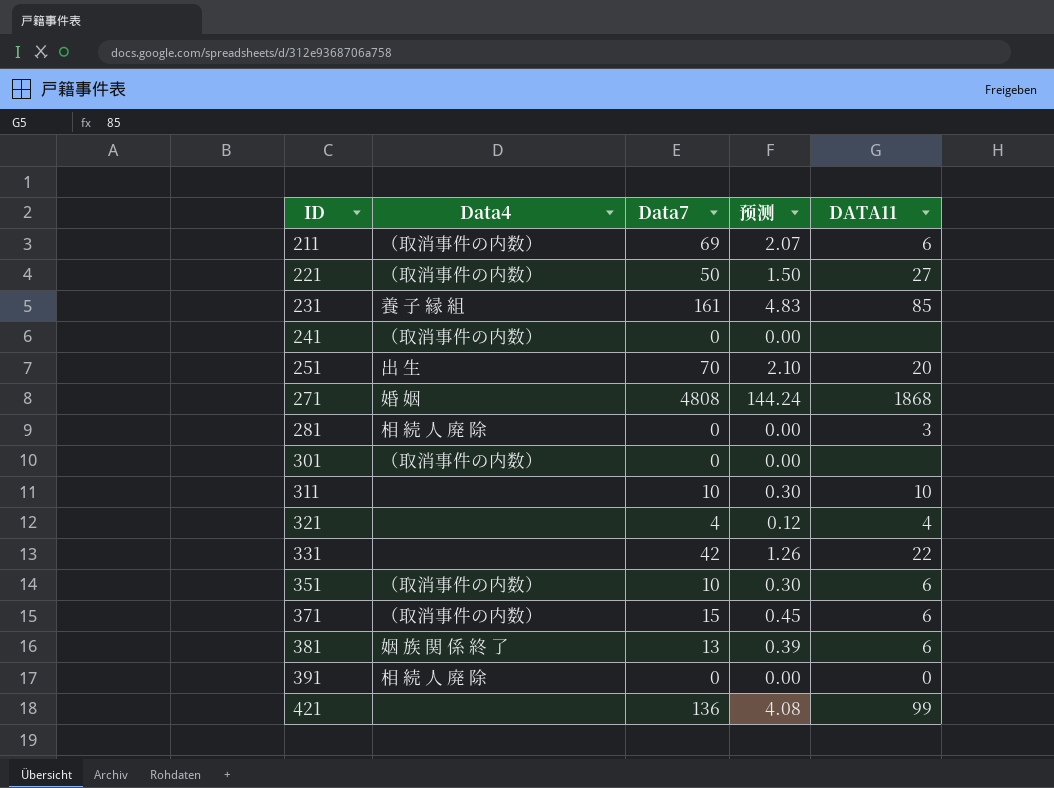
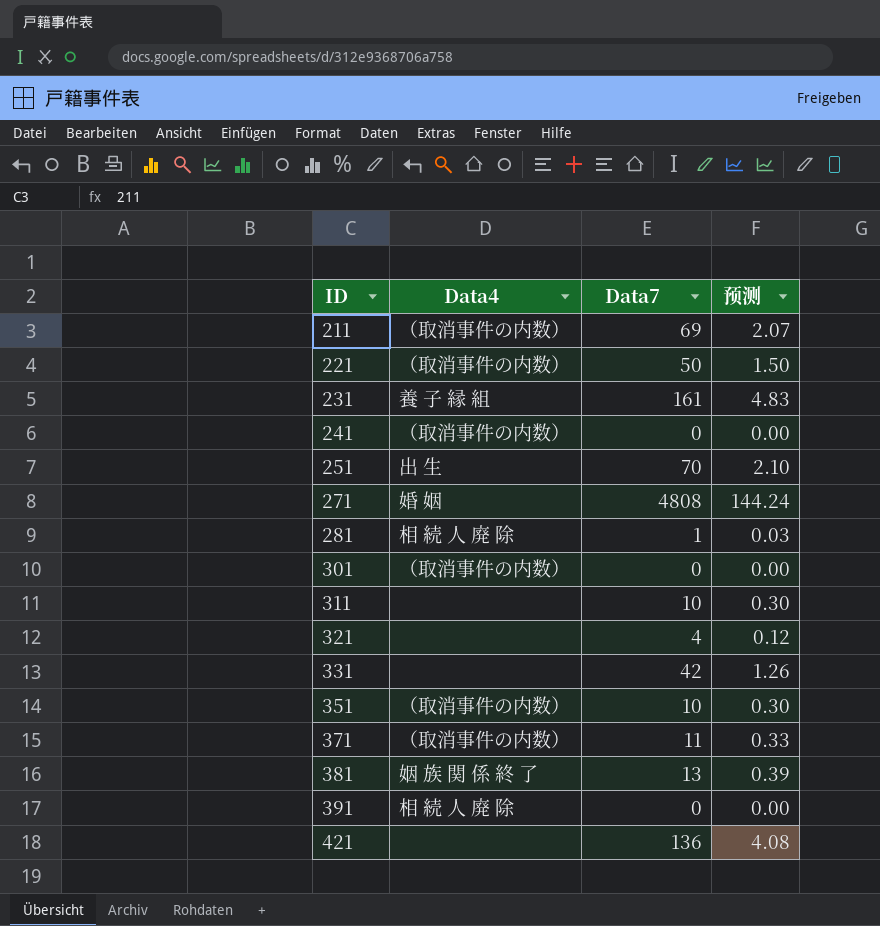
column DATA11 | position: 5 -> none
281 | Data7: 0 -> 1
281 | 预测: 0.00 -> 0.03
371 | Data7: 15 -> 11
371 | 预测: 0.45 -> 0.33

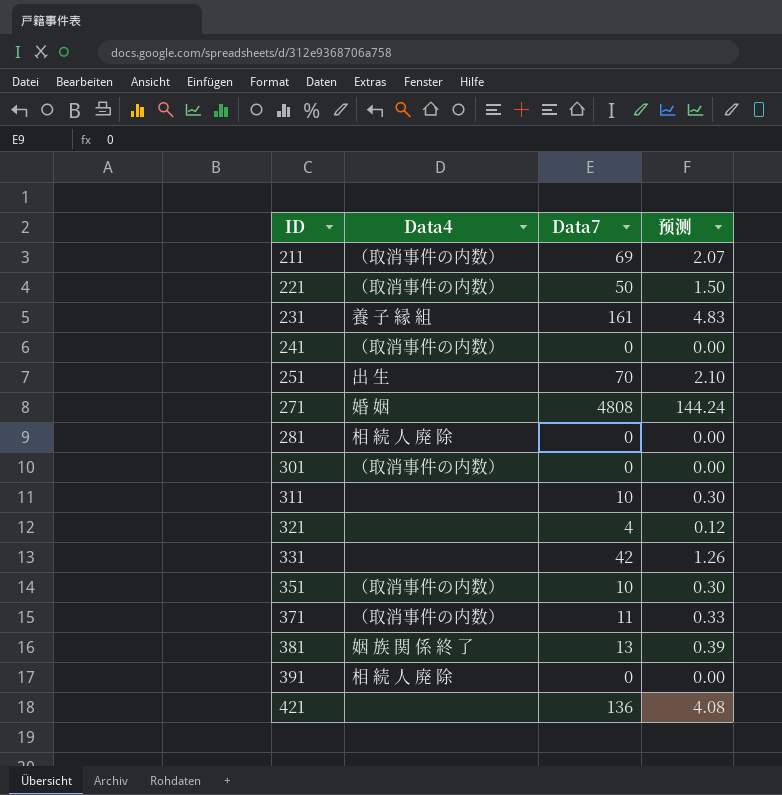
281 | Data7: 1 -> 0
281 | 预测: 0.03 -> 0.00

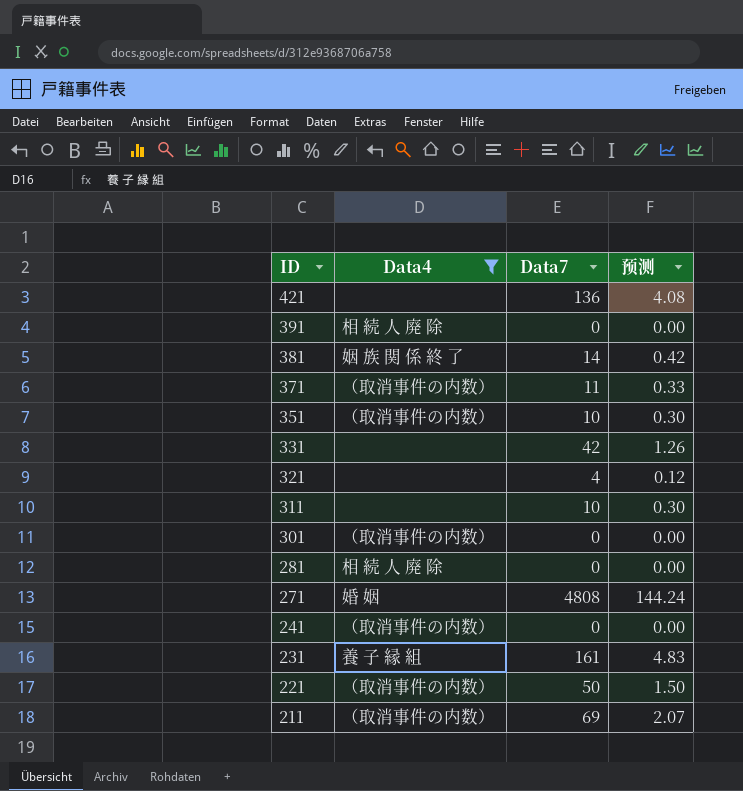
filter: none -> Data4 != 出 生
row order: ID ascending -> ID descending
381 | Data7: 13 -> 14
381 | 预测: 0.39 -> 0.42

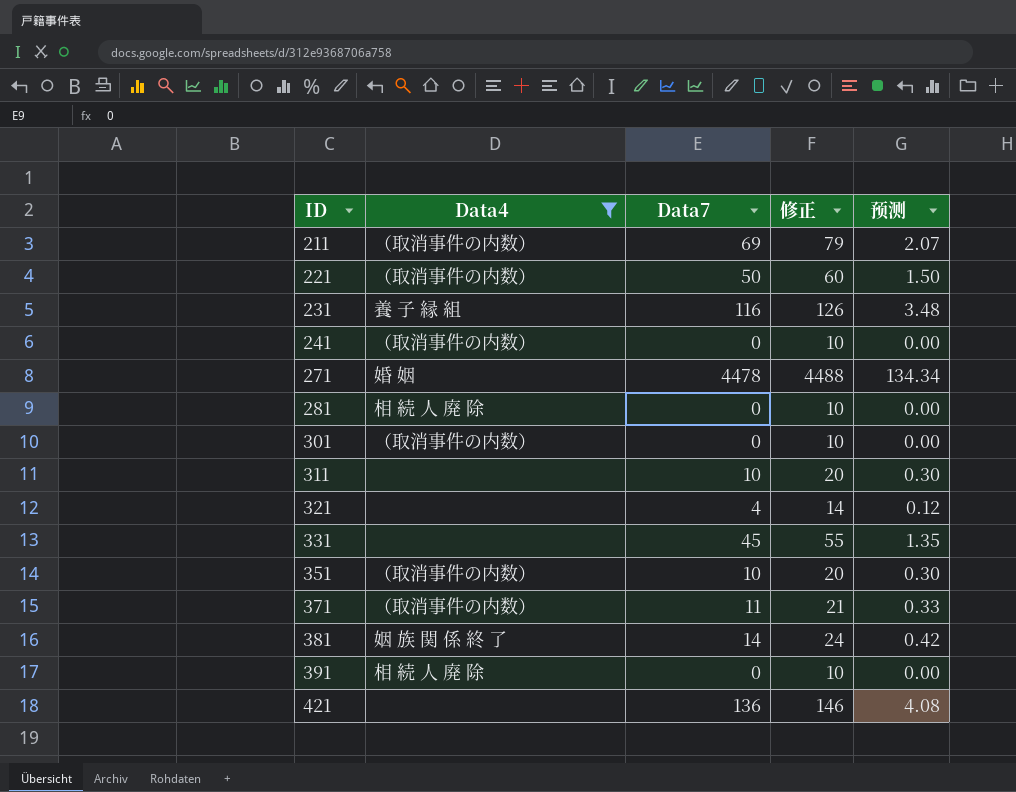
row order: ID descending -> ID ascending
column 修正 | formula: none -> [Data7] + 10
231 | Data7: 161 -> 116
231 | 预测: 4.83 -> 3.48
271 | Data7: 4808 -> 4478
271 | 预测: 144.24 -> 134.34
331 | Data7: 42 -> 45
331 | 预测: 1.26 -> 1.35

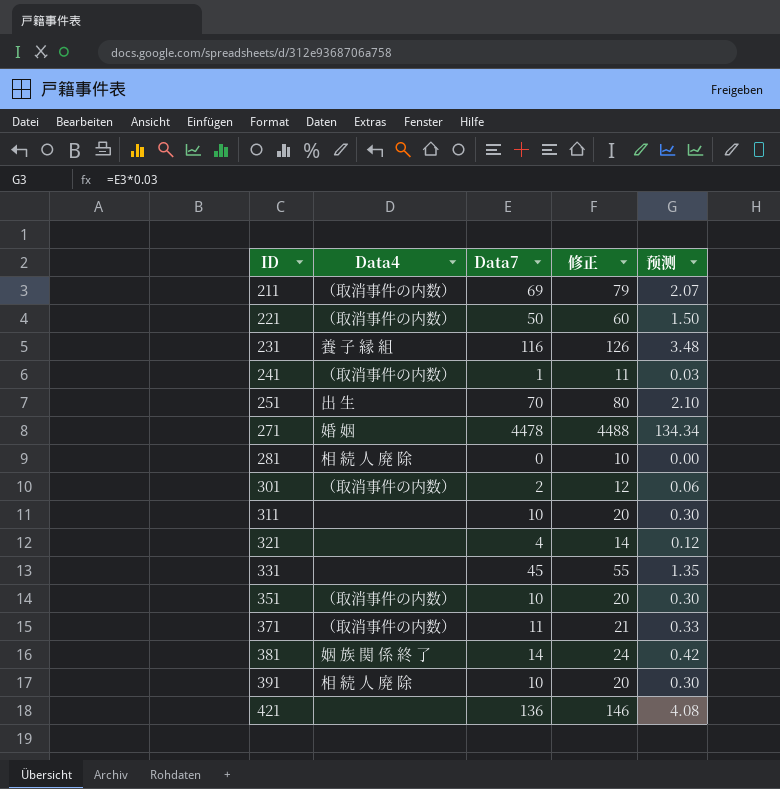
filter: Data4 != 出 生 -> none
241 | Data7: 0 -> 1
241 | 修正: 10 -> 11
241 | 预测: 0.00 -> 0.03
301 | Data7: 0 -> 2
301 | 修正: 10 -> 12
301 | 预测: 0.00 -> 0.06
391 | Data7: 0 -> 10
391 | 修正: 10 -> 20
391 | 预测: 0.00 -> 0.30

